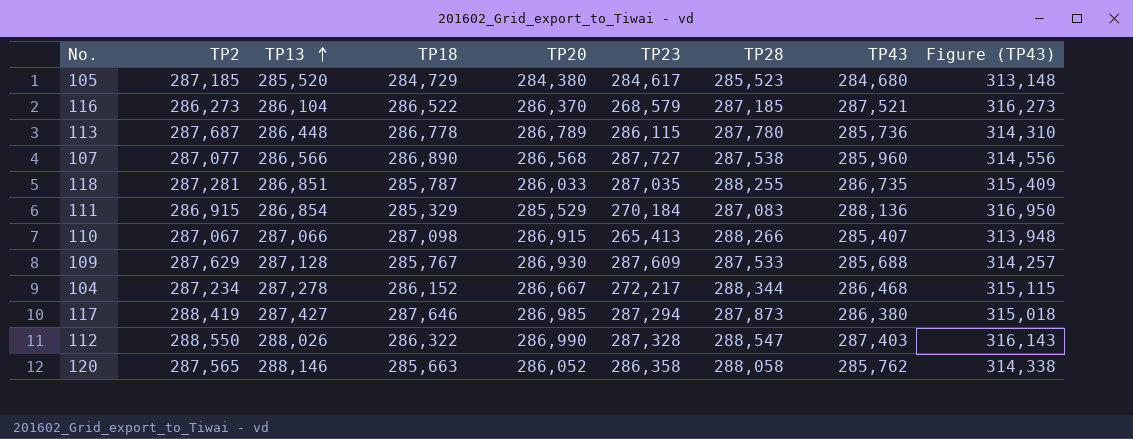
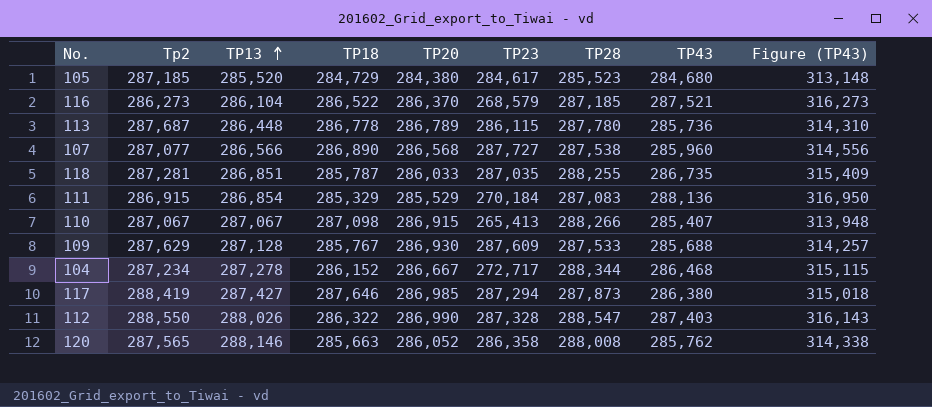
column name: TP2 -> Tp2
110 | TP13: 287,066 -> 287,067
104 | TP23: 272,217 -> 272,717
120 | TP28: 288,058 -> 288,008

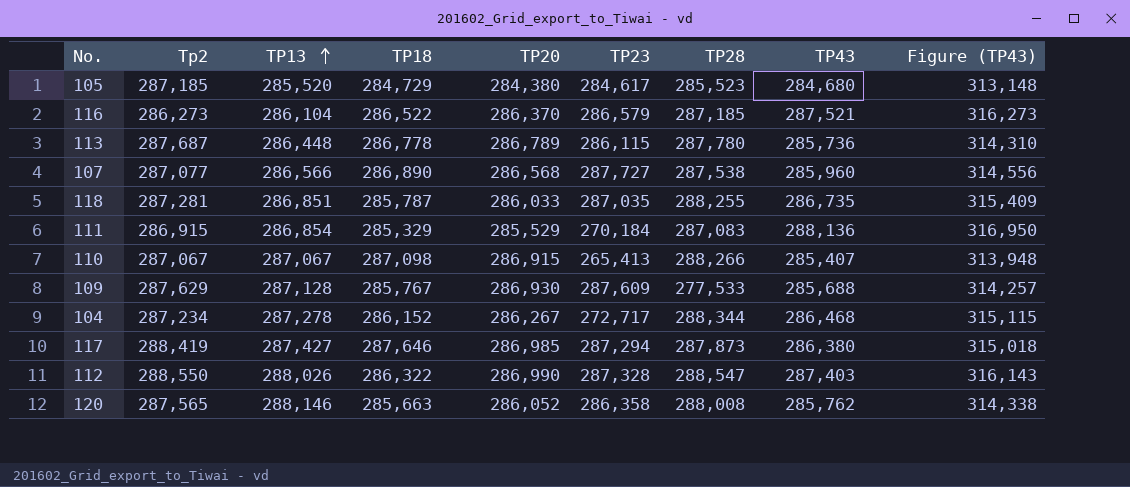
116 | TP23: 268,579 -> 286,579
109 | TP28: 287,533 -> 277,533
104 | TP20: 286,667 -> 286,267

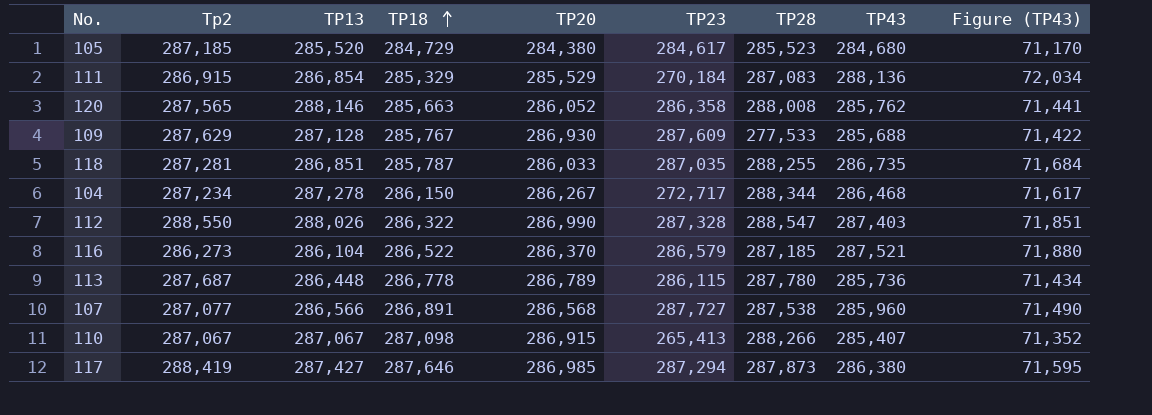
row order: TP13 ascending -> TP18 ascending
column Figure (TP43) | formula: [TP43] * 1.1 -> [TP43] * 0.25
104 | TP18: 286,152 -> 286,150
107 | TP18: 286,890 -> 286,891

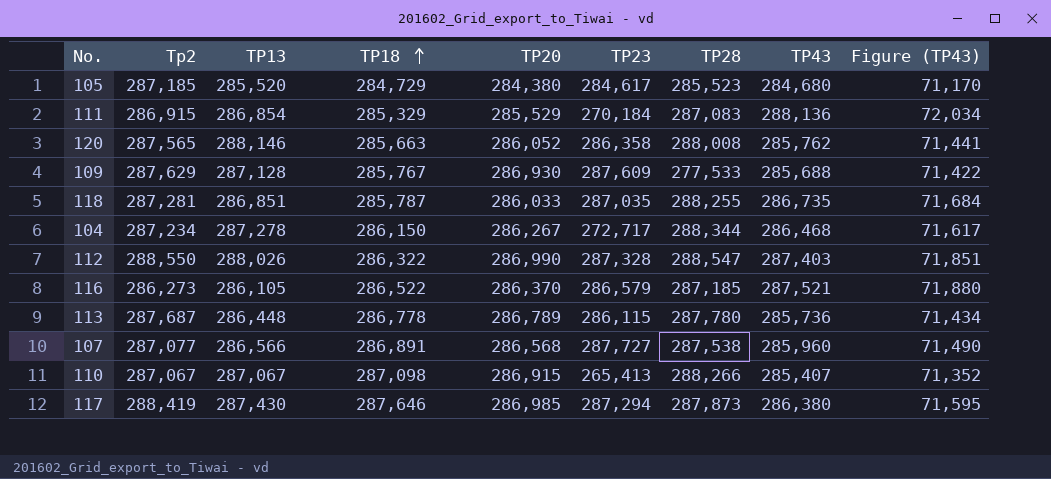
116 | TP13: 286,104 -> 286,105
117 | TP13: 287,427 -> 287,430

